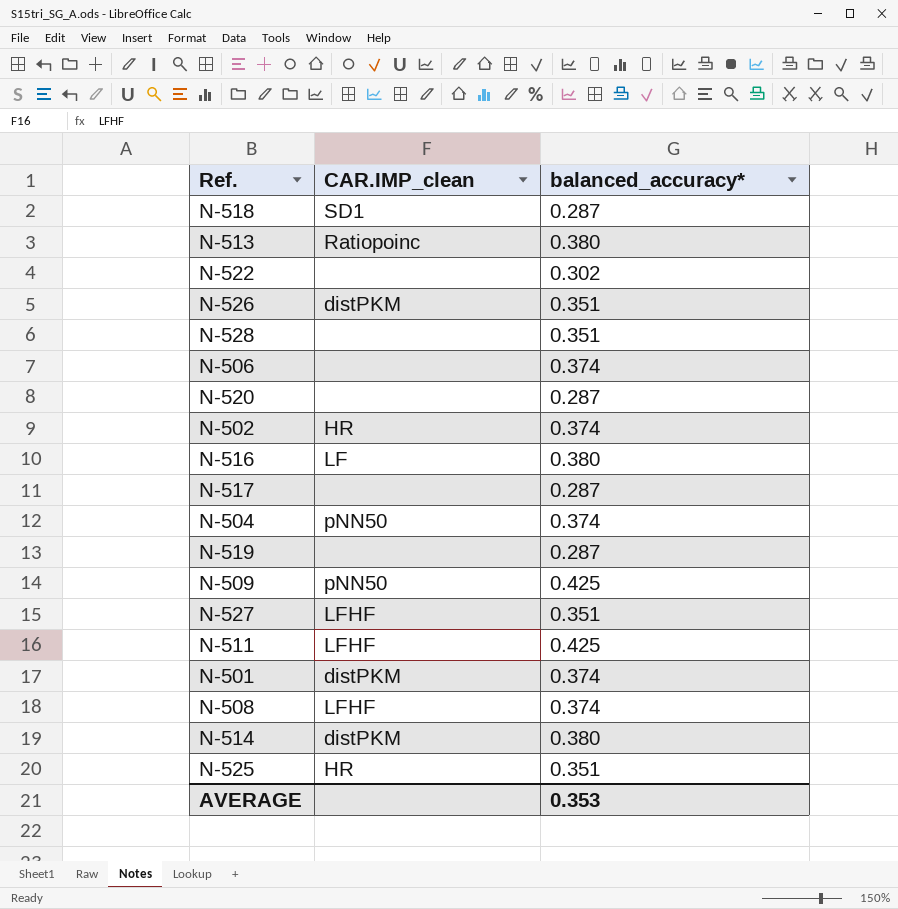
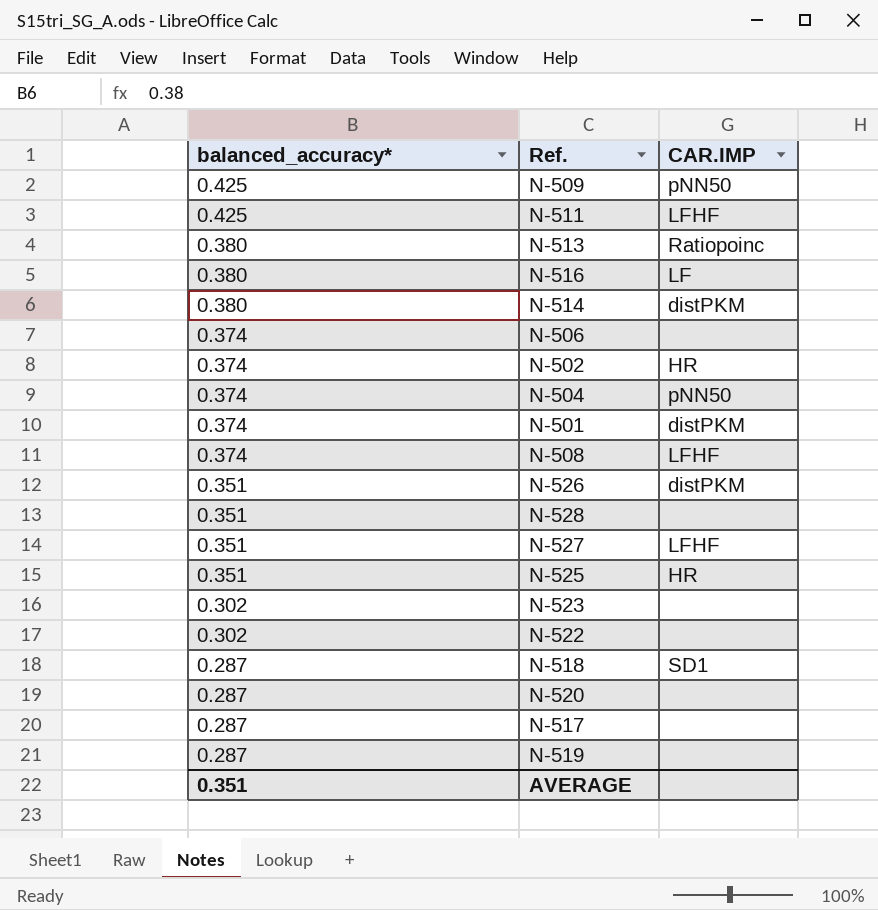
row order: none -> balanced_accuracy* descending
column balanced_accuracy* | position: 3 -> 1
column name: CAR.IMP_clean -> CAR.IMP
row N-523: none -> 0.302 | none
AVERAGE | balanced_accuracy*: 0.353 -> 0.351

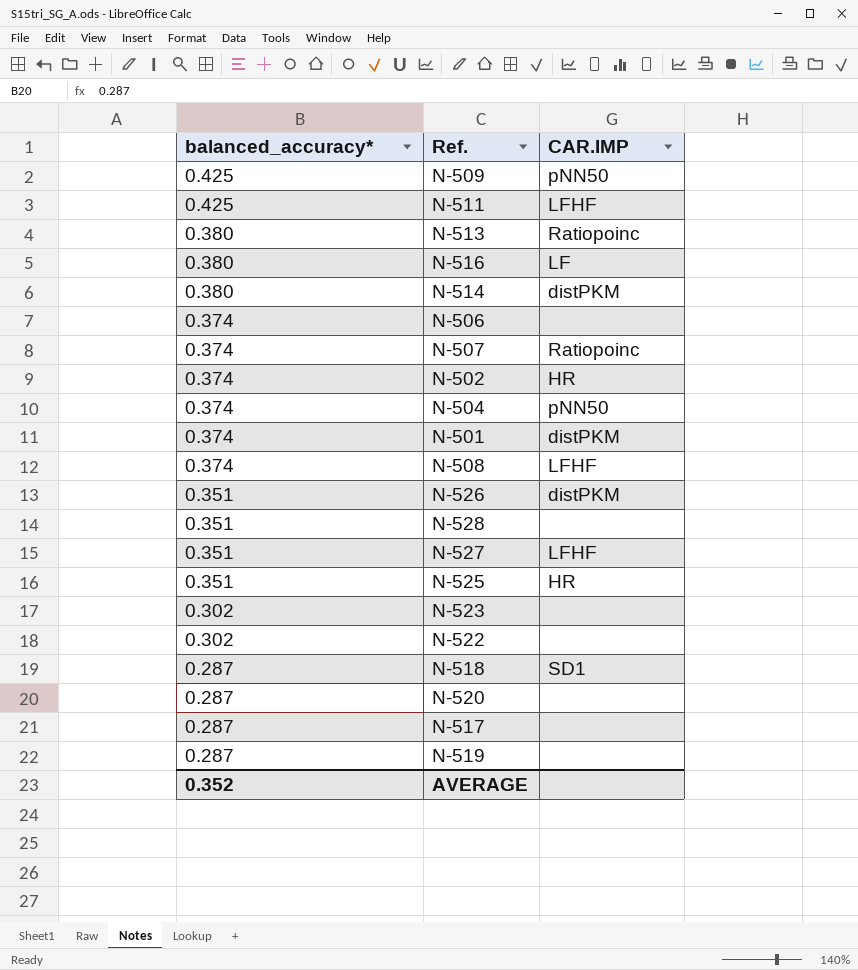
row N-507: none -> 0.374 | Ratiopoinc
AVERAGE | balanced_accuracy*: 0.351 -> 0.352

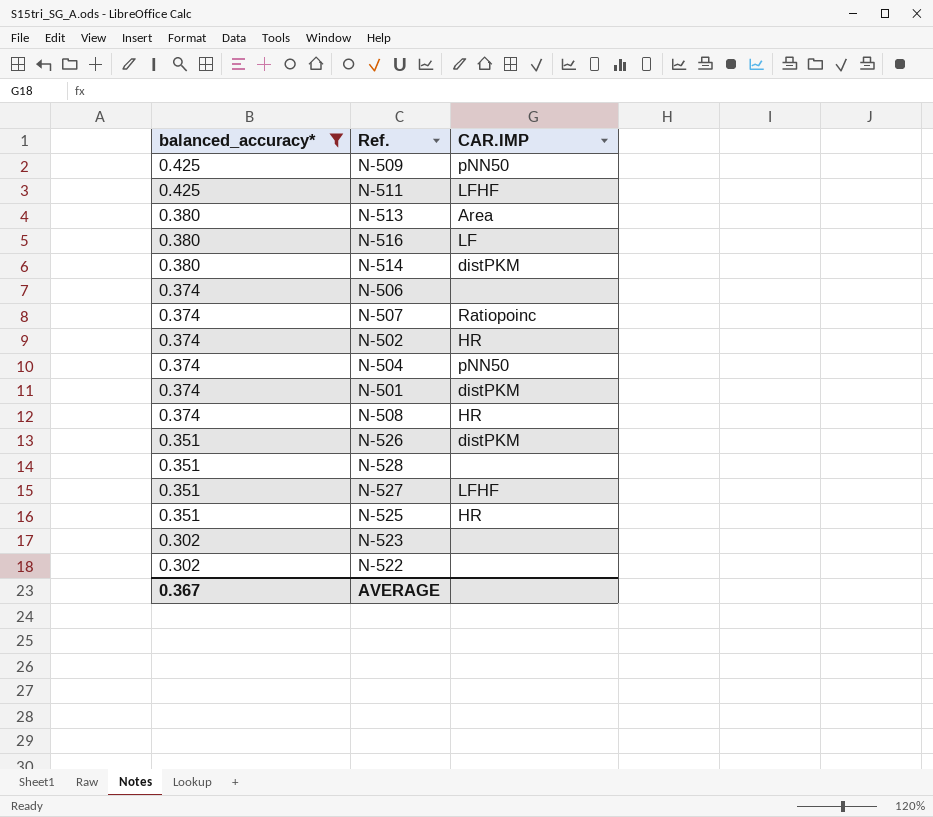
filter: none -> balanced_accuracy* != 0.287
N-513 | CAR.IMP: Ratiopoinc -> Area
N-508 | CAR.IMP: LFHF -> HR
AVERAGE | balanced_accuracy*: 0.352 -> 0.367

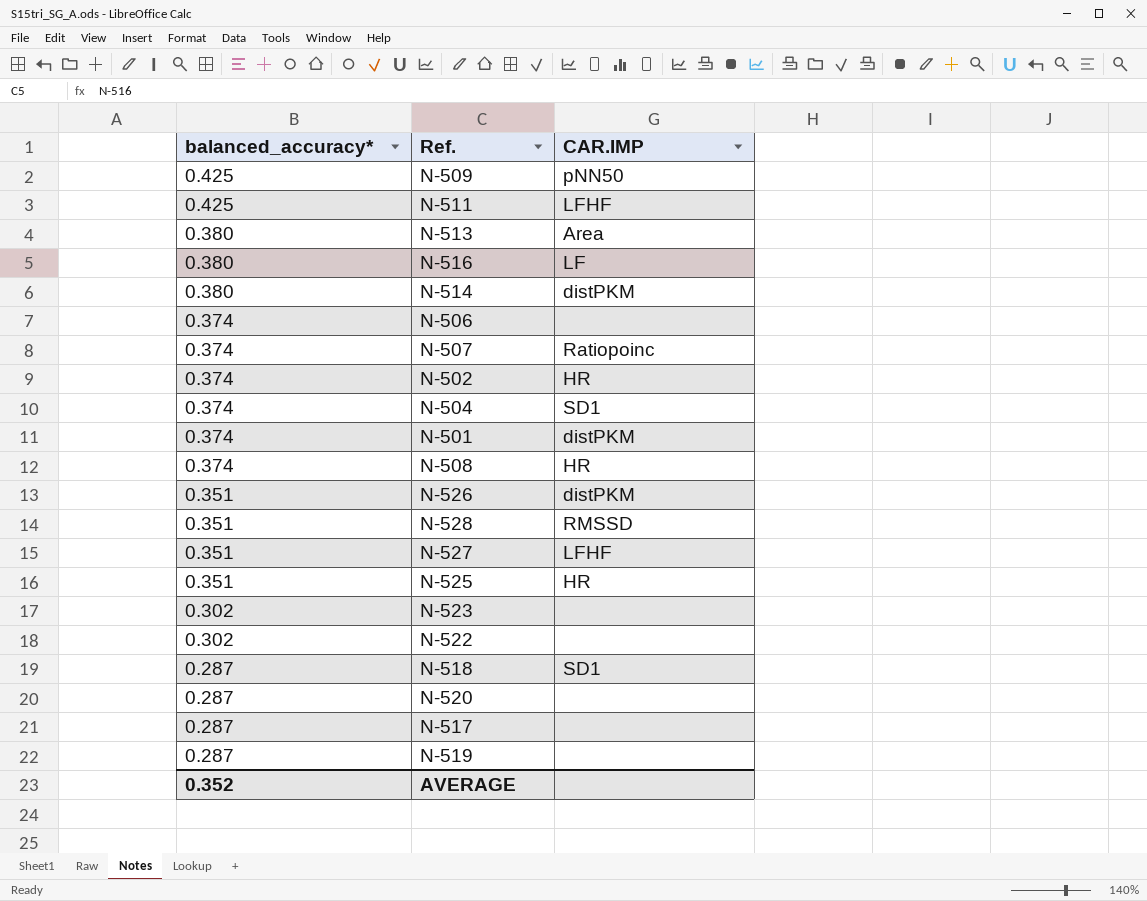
filter: balanced_accuracy* != 0.287 -> none
N-504 | CAR.IMP: pNN50 -> SD1
N-528 | CAR.IMP: none -> RMSSD
AVERAGE | balanced_accuracy*: 0.367 -> 0.352

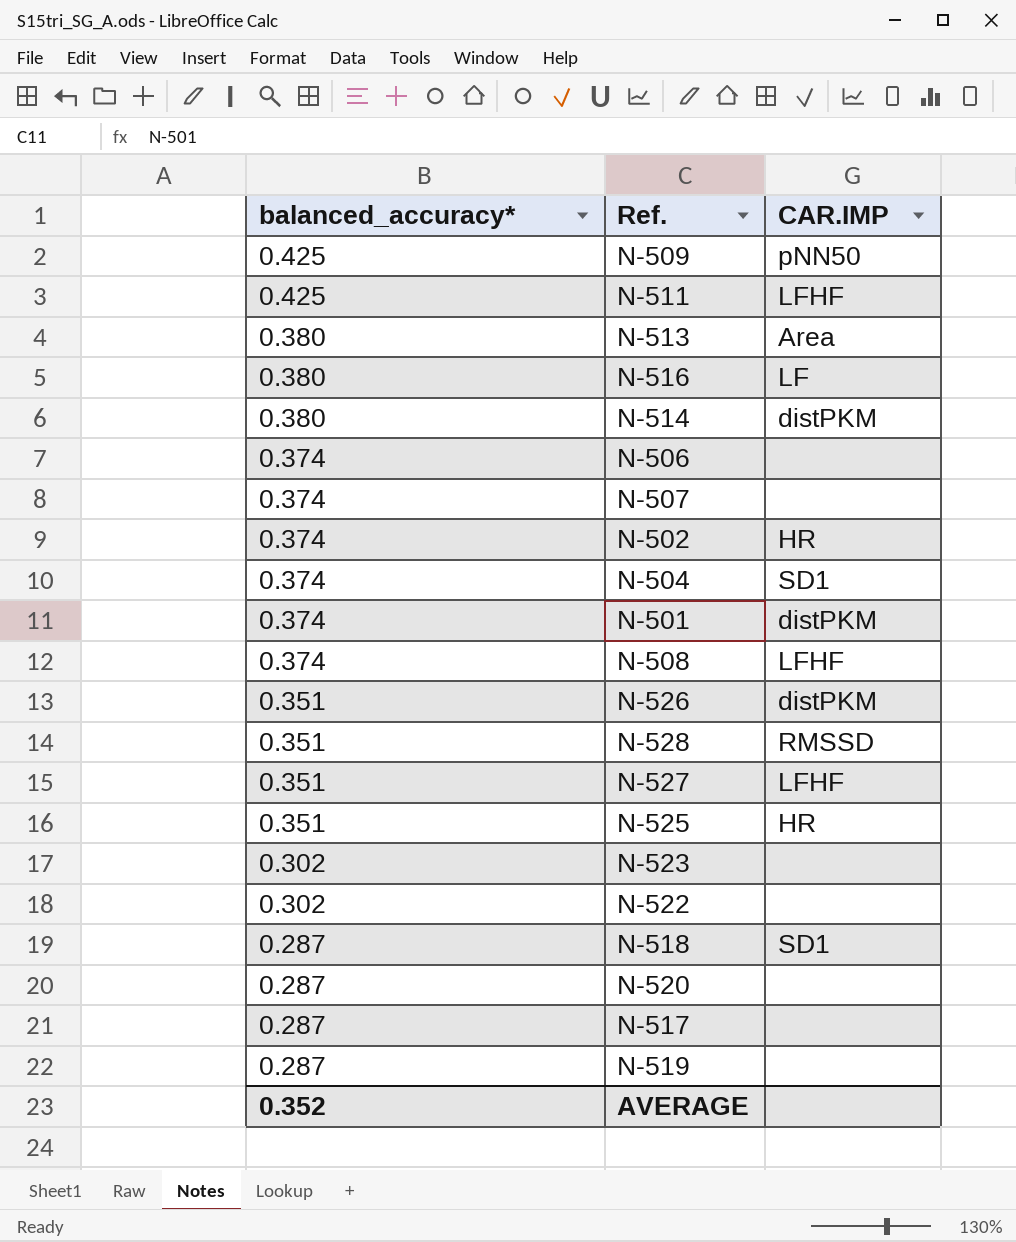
N-507 | CAR.IMP: Ratiopoinc -> none
N-508 | CAR.IMP: HR -> LFHF

